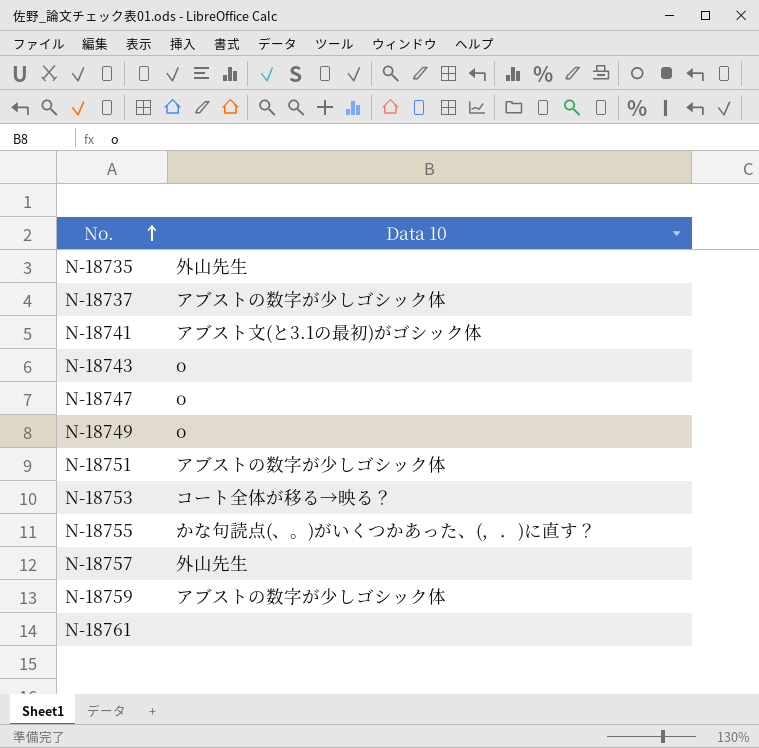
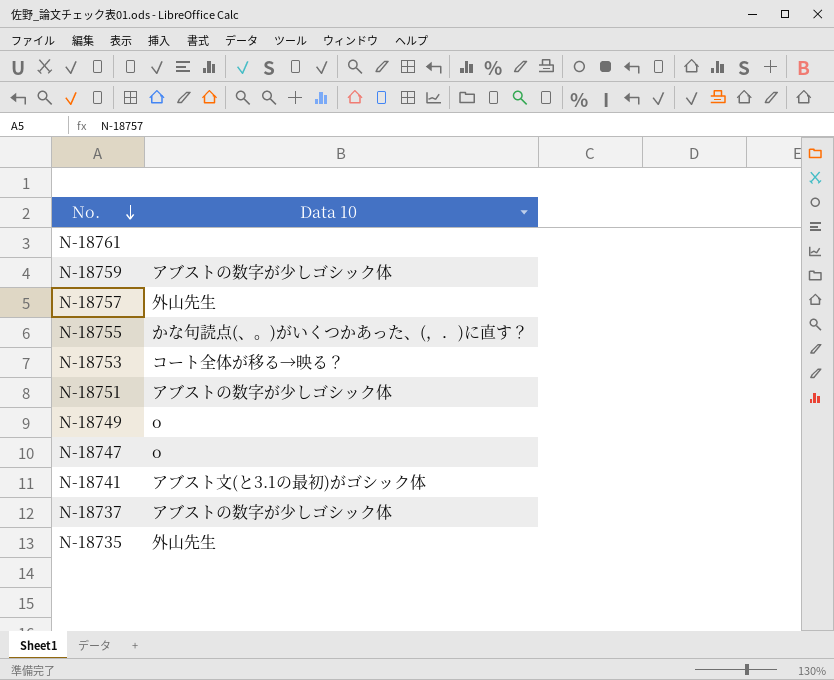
row order: No. ascending -> No. descending
row N-18743: o -> none

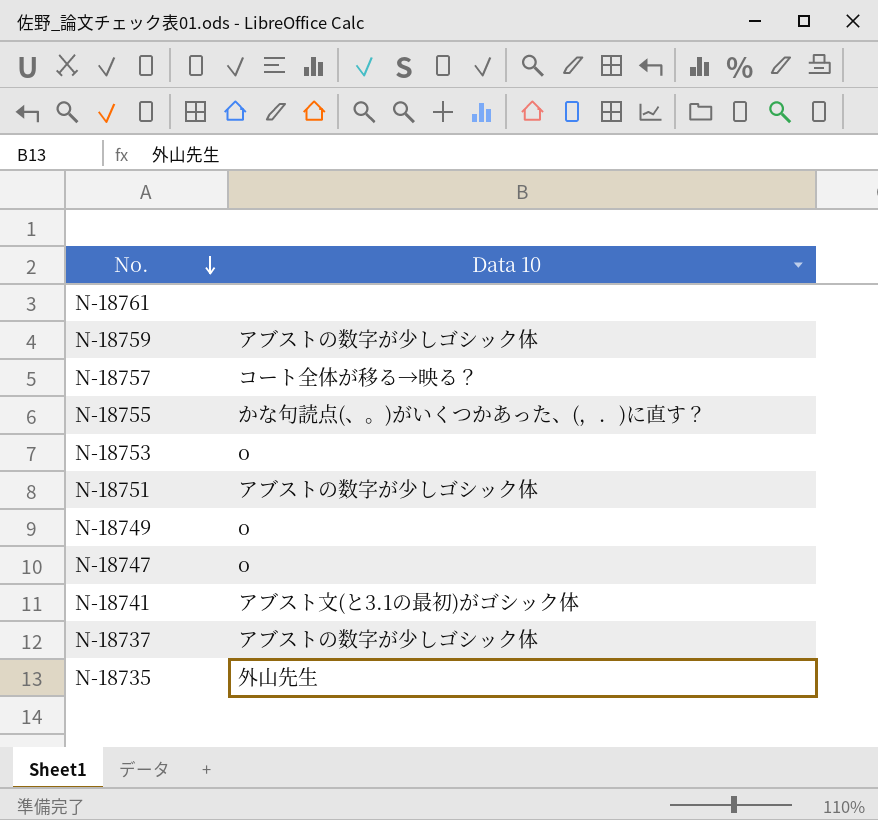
N-18757 | Data 10: 外山先生 -> コート全体が移る→映る？
N-18753 | Data 10: コート全体が移る→映る？ -> o

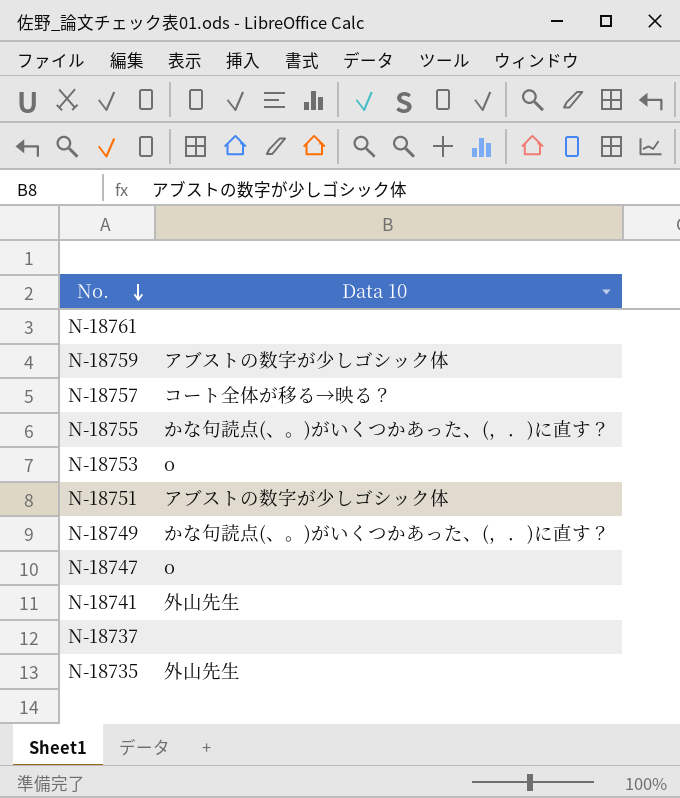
N-18749 | Data 10: o -> かな句読点(、。)がいくつかあった、(，．)に直す？
N-18741 | Data 10: アブスト文(と3.1の最初)がゴシック体 -> 外山先生
N-18737 | Data 10: アブストの数字が少しゴシック体 -> none

